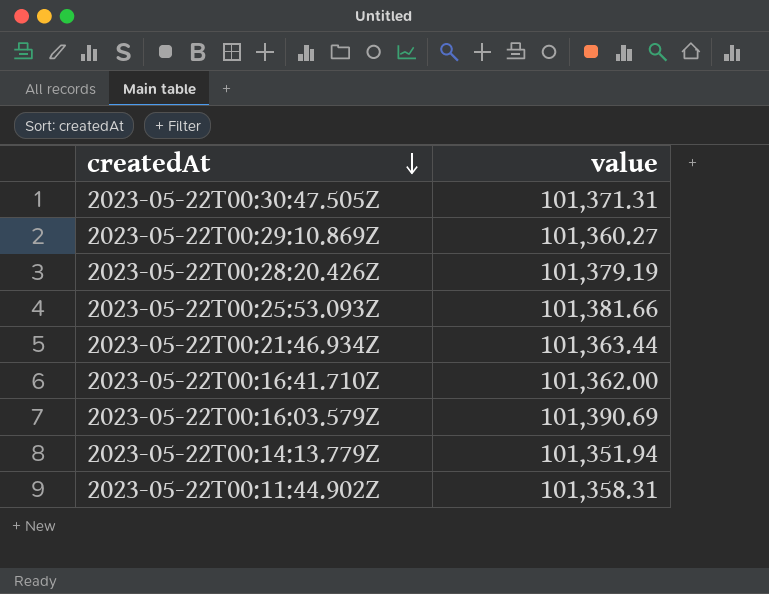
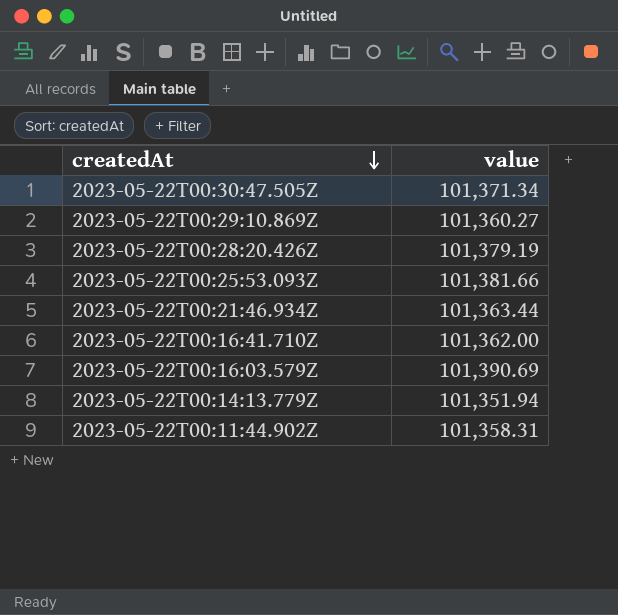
2023-05-22T00:30:47.505Z | value: 101,371.31 -> 101,371.34

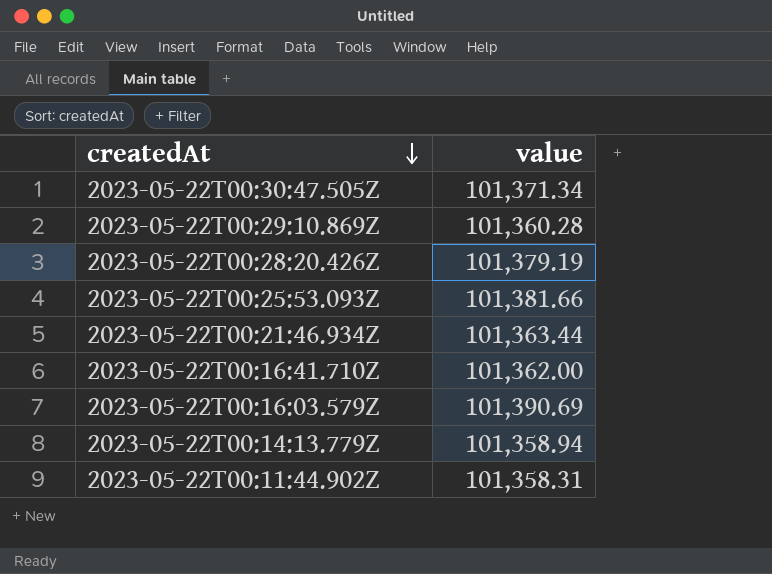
2023-05-22T00:29:10.869Z | value: 101,360.27 -> 101,360.28
2023-05-22T00:14:13.779Z | value: 101,351.94 -> 101,358.94

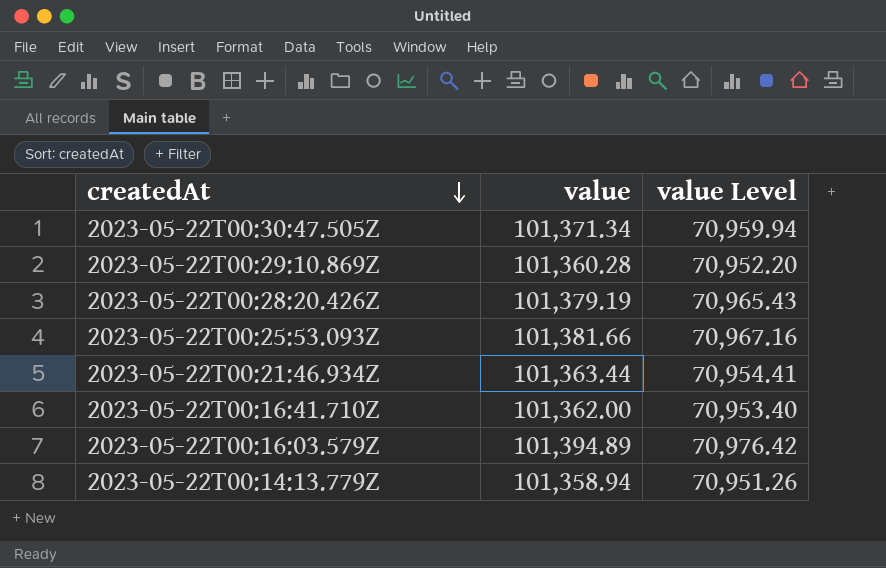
column value Level | formula: none -> [value] * 0.7
row 2023-05-22T00:11:44.902Z: 101,358.31 -> none
2023-05-22T00:16:03.579Z | value: 101,390.69 -> 101,394.89

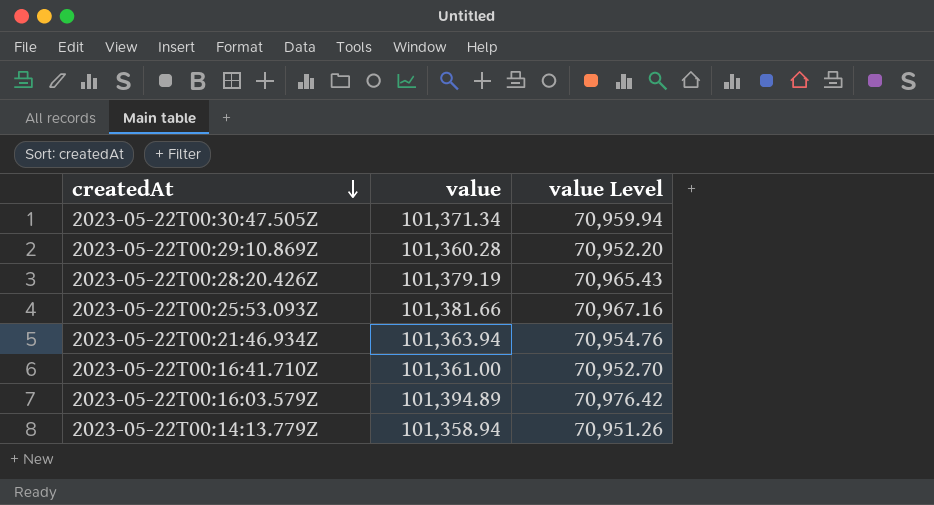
2023-05-22T00:21:46.934Z | value: 101,363.44 -> 101,363.94
2023-05-22T00:21:46.934Z | value Level: 70,954.41 -> 70,954.76
2023-05-22T00:16:41.710Z | value: 101,362.00 -> 101,361.00
2023-05-22T00:16:41.710Z | value Level: 70,953.40 -> 70,952.70

